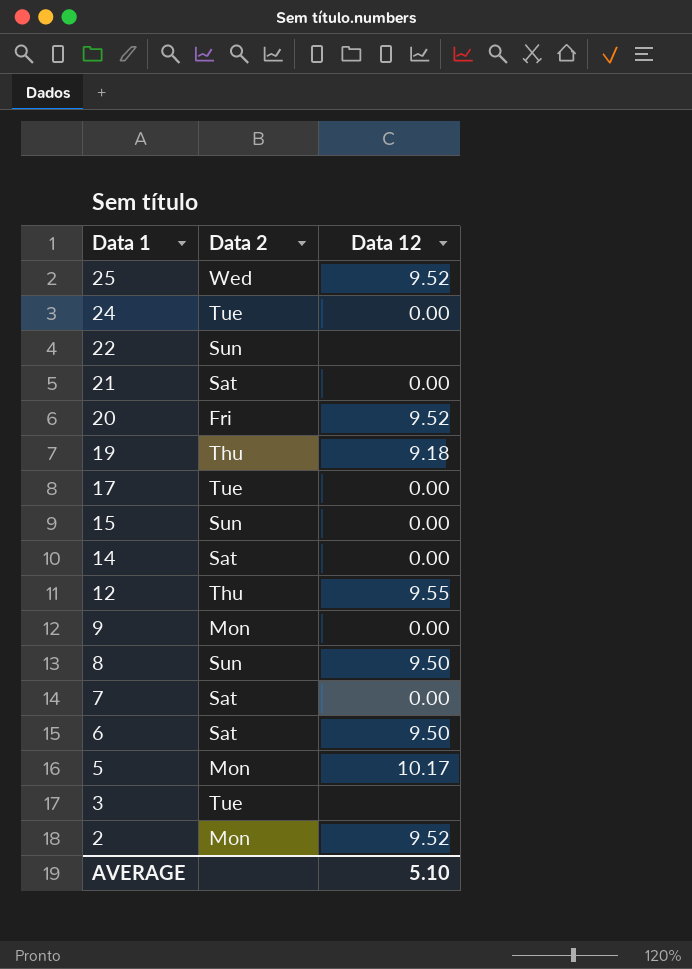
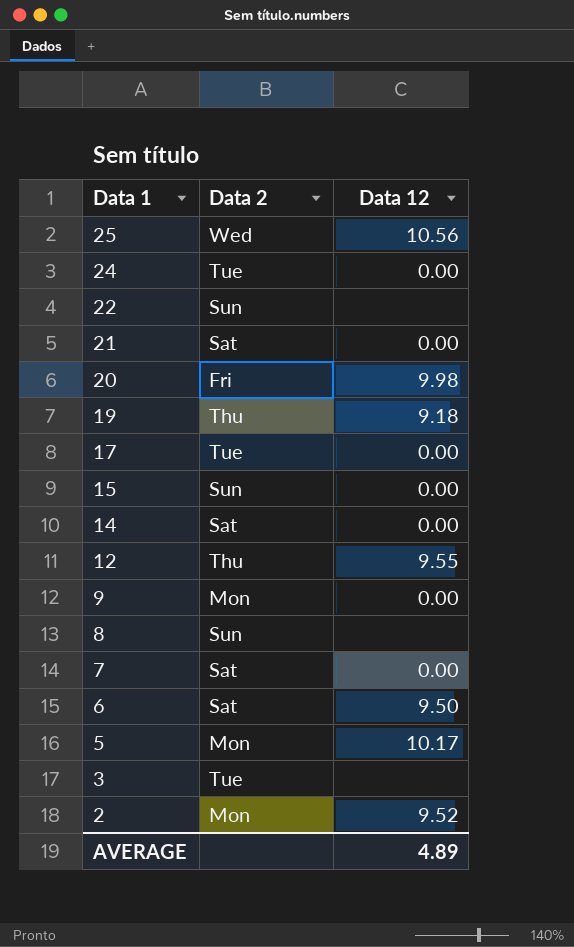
25 | Data 12: 9.52 -> 10.56
20 | Data 12: 9.52 -> 9.98
8 | Data 12: 9.50 -> none
AVERAGE | Data 12: 5.10 -> 4.89

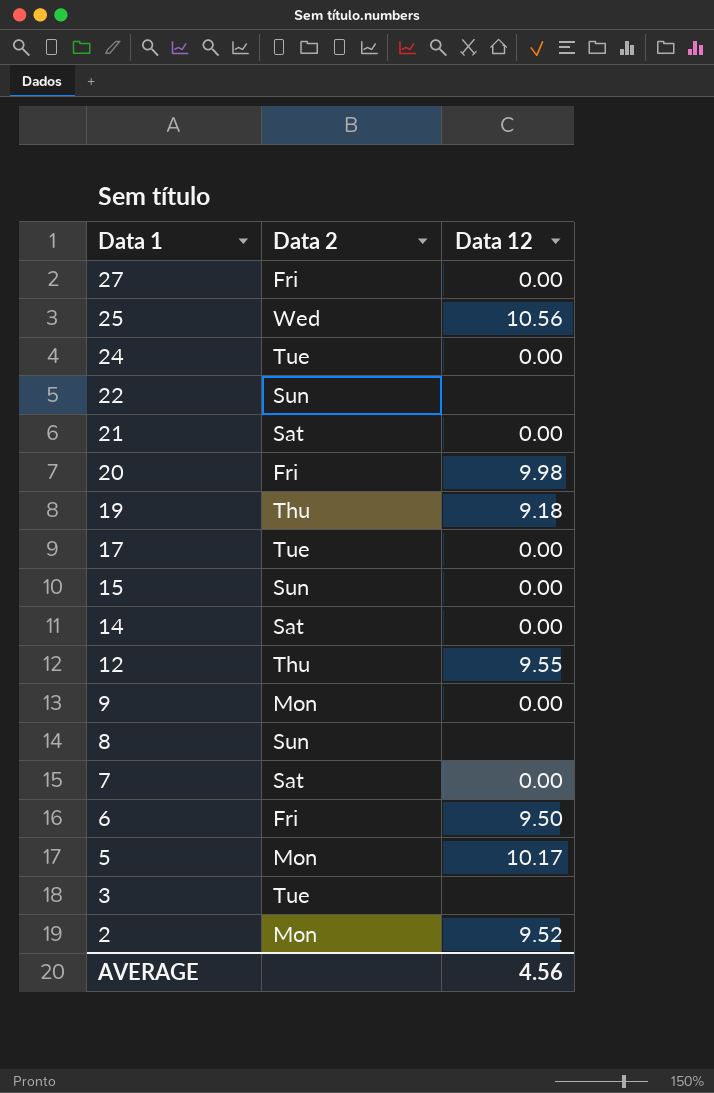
row 27: none -> Fri | 0.00
6 | Data 2: Sat -> Fri
AVERAGE | Data 12: 4.89 -> 4.56

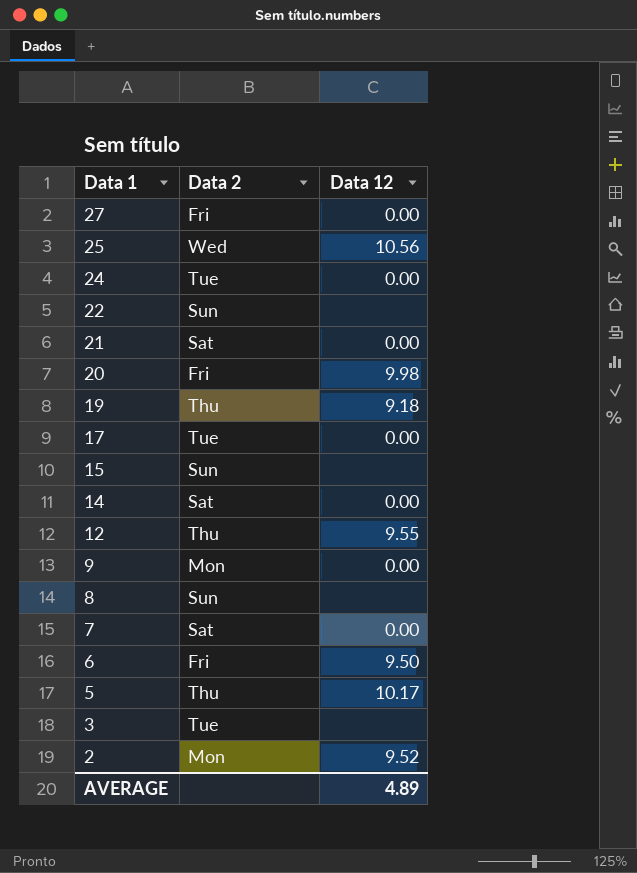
15 | Data 12: 0.00 -> none
5 | Data 2: Mon -> Thu
AVERAGE | Data 12: 4.56 -> 4.89

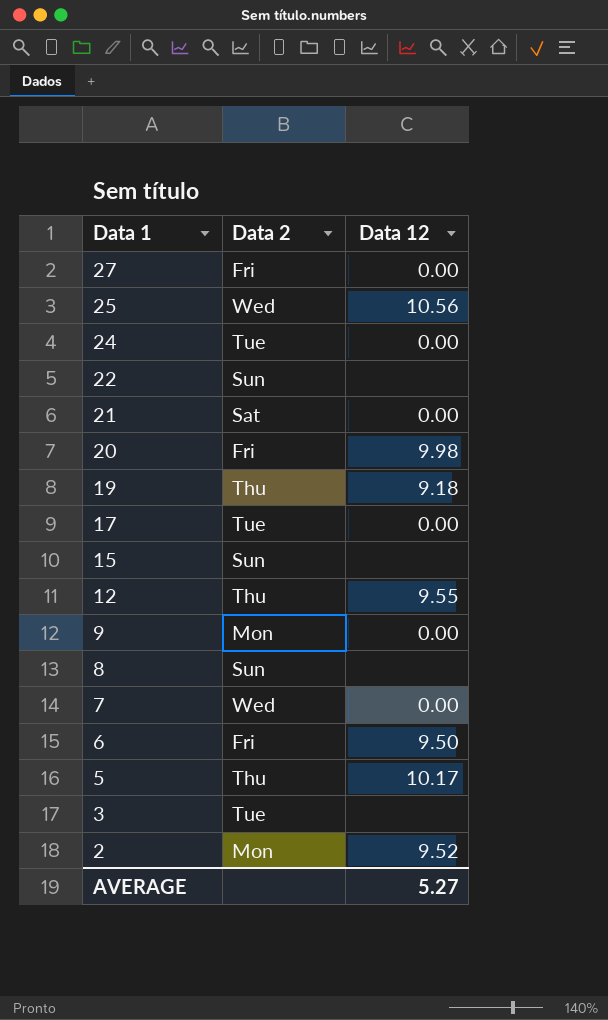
row 14: Sat | 0.00 -> none
7 | Data 2: Sat -> Wed
AVERAGE | Data 12: 4.89 -> 5.27

